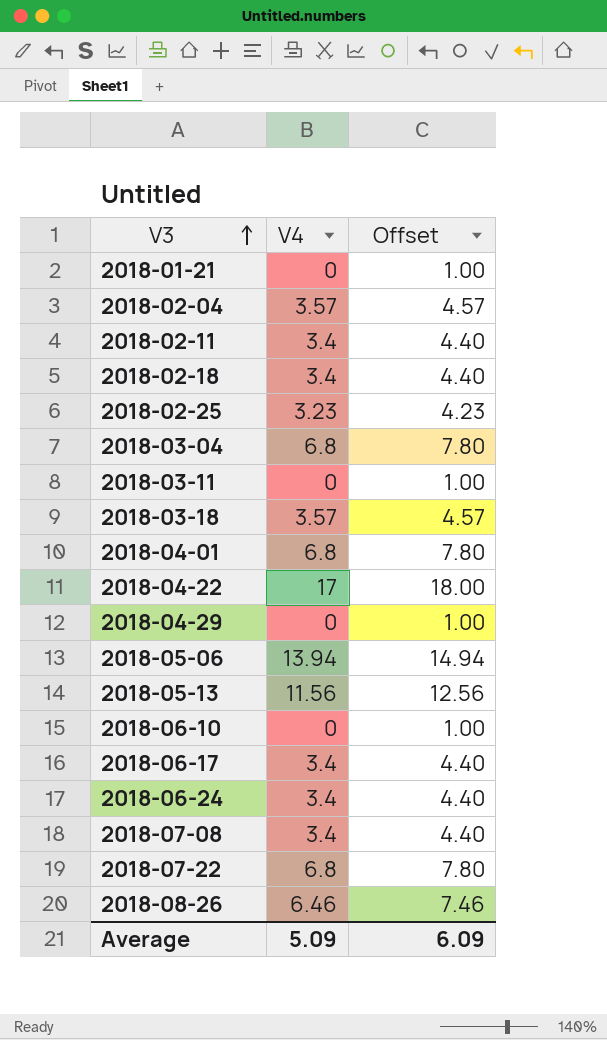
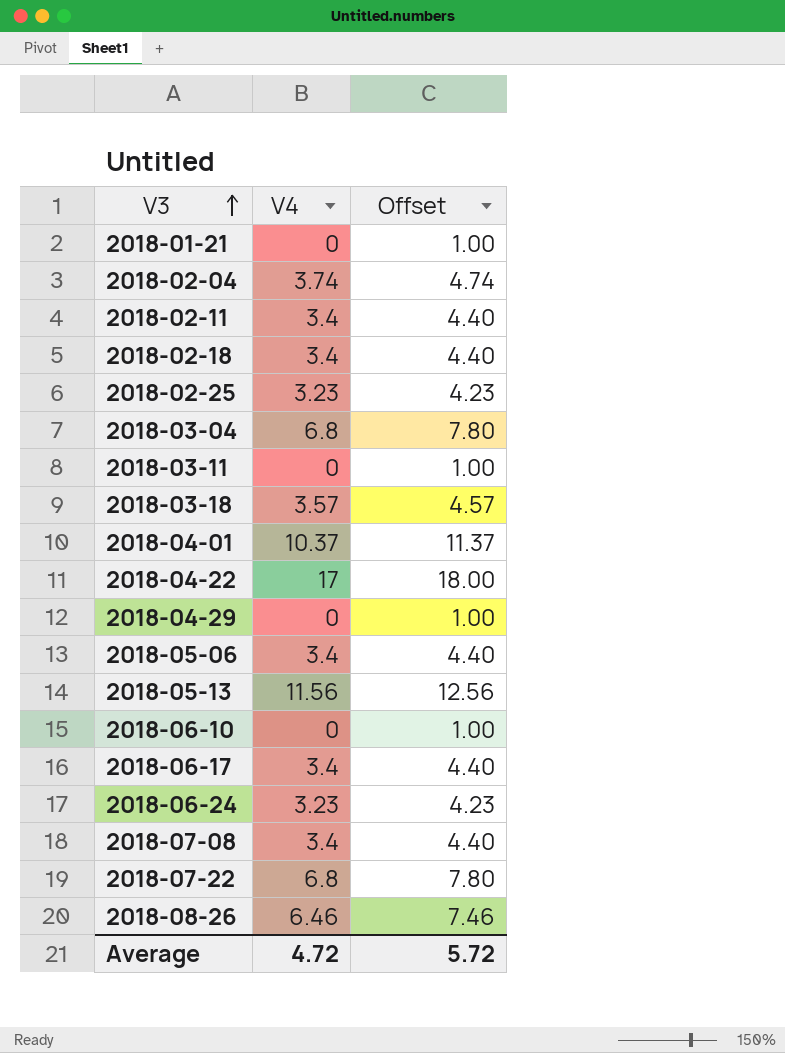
2018-02-04 | V4: 3.57 -> 3.74
2018-02-04 | Offset: 4.57 -> 4.74
2018-04-01 | V4: 6.8 -> 10.37
2018-04-01 | Offset: 7.80 -> 11.37
2018-05-06 | V4: 13.94 -> 3.4
2018-05-06 | Offset: 14.94 -> 4.40
2018-06-24 | V4: 3.4 -> 3.23
2018-06-24 | Offset: 4.40 -> 4.23
Average | V4: 5.09 -> 4.72
Average | Offset: 6.09 -> 5.72

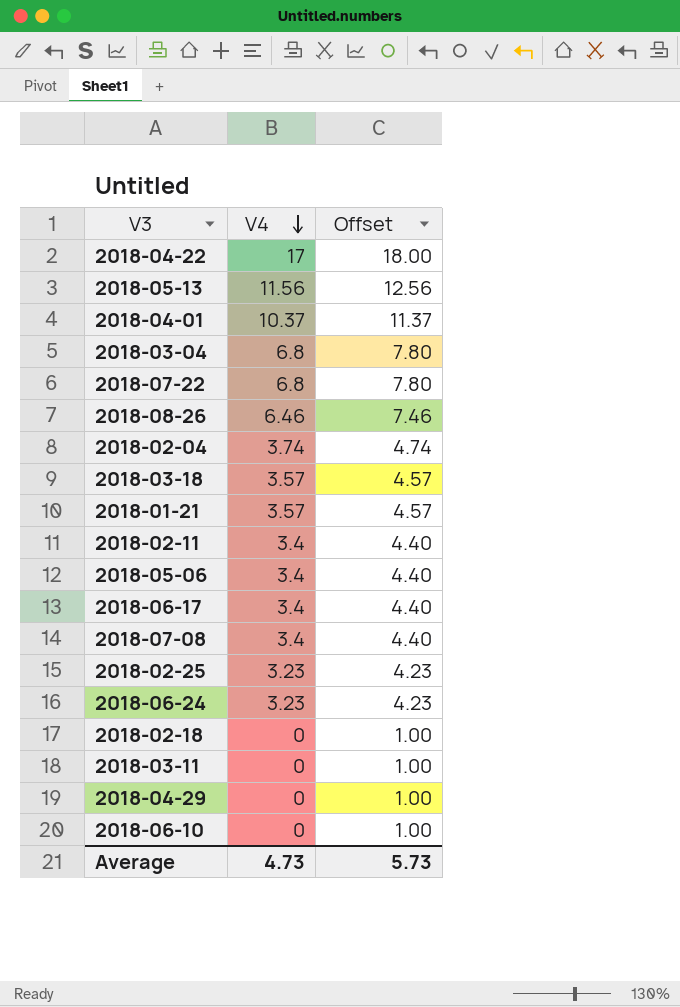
row order: V3 ascending -> V4 descending
2018-01-21 | V4: 0 -> 3.57
2018-01-21 | Offset: 1.00 -> 4.57
2018-02-18 | V4: 3.4 -> 0
2018-02-18 | Offset: 4.40 -> 1.00
Average | V4: 4.72 -> 4.73
Average | Offset: 5.72 -> 5.73

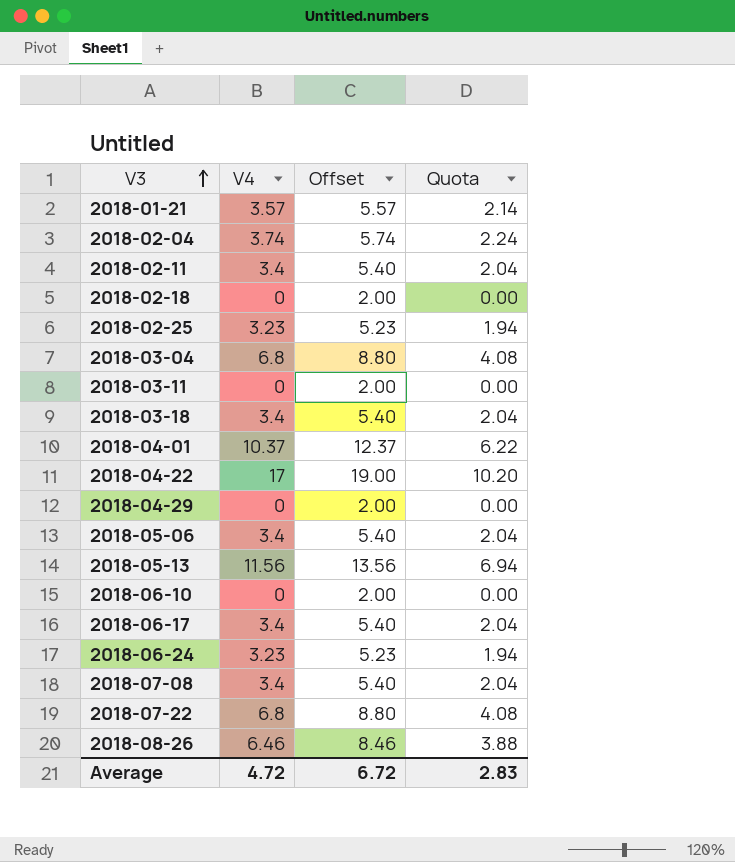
row order: V4 descending -> V3 ascending
column Offset | formula: [V4] + 1 -> [V4] + 2
column Quota | formula: none -> [V4] * 0.6
2018-03-18 | V4: 3.57 -> 3.4
Average | V4: 4.73 -> 4.72
Average | Offset: 5.73 -> 6.72

